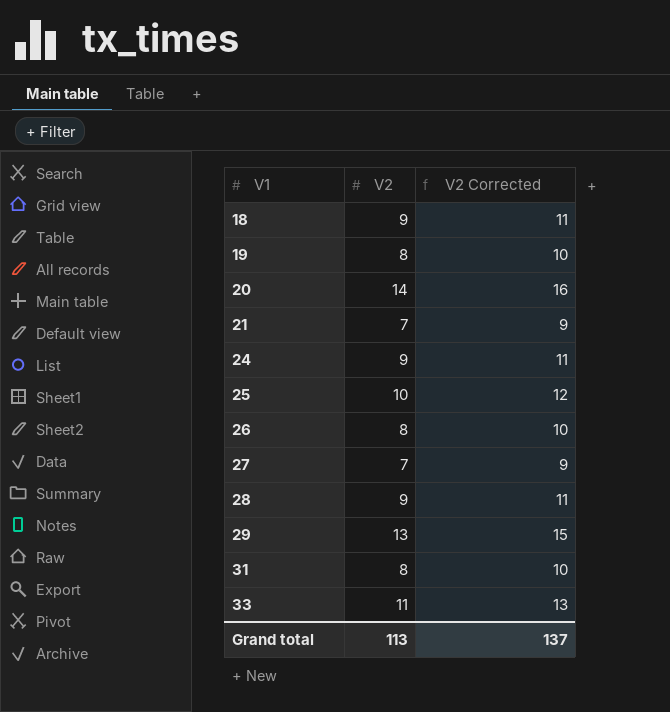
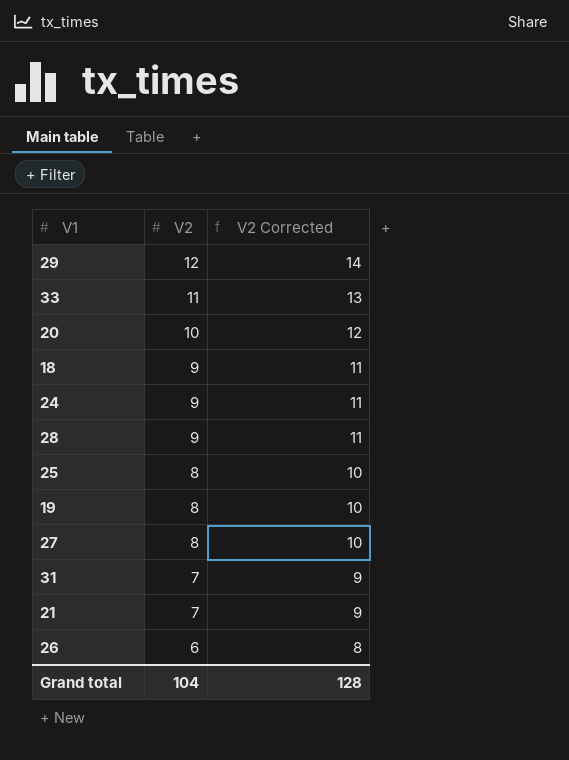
row order: V1 ascending -> V2 descending
29 | V2: 13 -> 12
29 | V2 Corrected: 15 -> 14
20 | V2: 14 -> 10
20 | V2 Corrected: 16 -> 12
25 | V2: 10 -> 8
25 | V2 Corrected: 12 -> 10
27 | V2: 7 -> 8
27 | V2 Corrected: 9 -> 10
31 | V2: 8 -> 7
31 | V2 Corrected: 10 -> 9
26 | V2: 8 -> 6
26 | V2 Corrected: 10 -> 8
Grand total | V2: 113 -> 104
Grand total | V2 Corrected: 137 -> 128

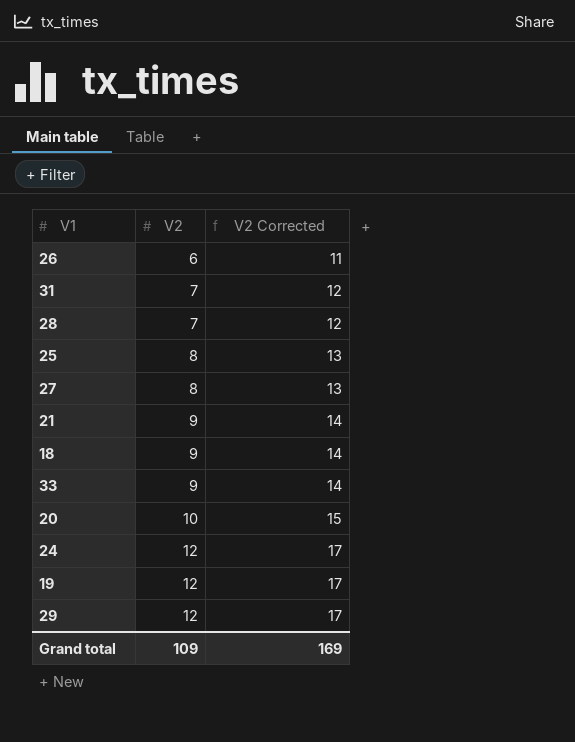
row order: V2 descending -> V2 ascending
column V2 Corrected | formula: [V2] + 2 -> [V2] + 5
28 | V2: 9 -> 7
21 | V2: 7 -> 9
33 | V2: 11 -> 9
24 | V2: 9 -> 12
19 | V2: 8 -> 12
Grand total | V2: 104 -> 109
Grand total | V2 Corrected: 128 -> 169

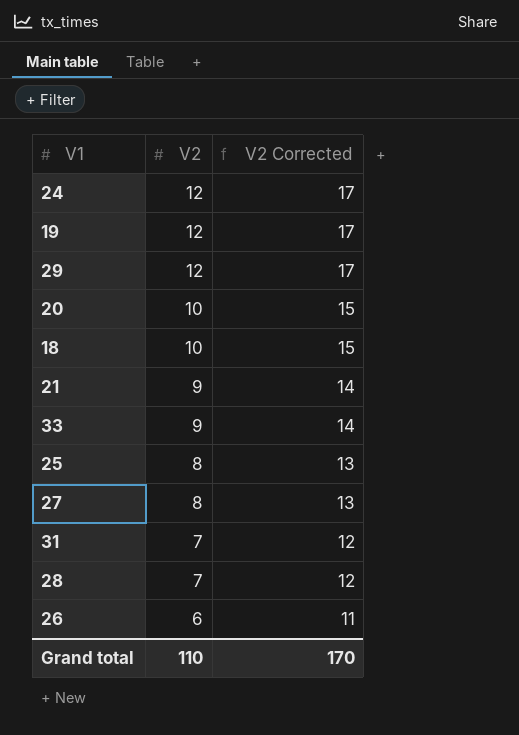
row order: V2 ascending -> V2 descending
18 | V2: 9 -> 10
18 | V2 Corrected: 14 -> 15
Grand total | V2: 109 -> 110
Grand total | V2 Corrected: 169 -> 170

